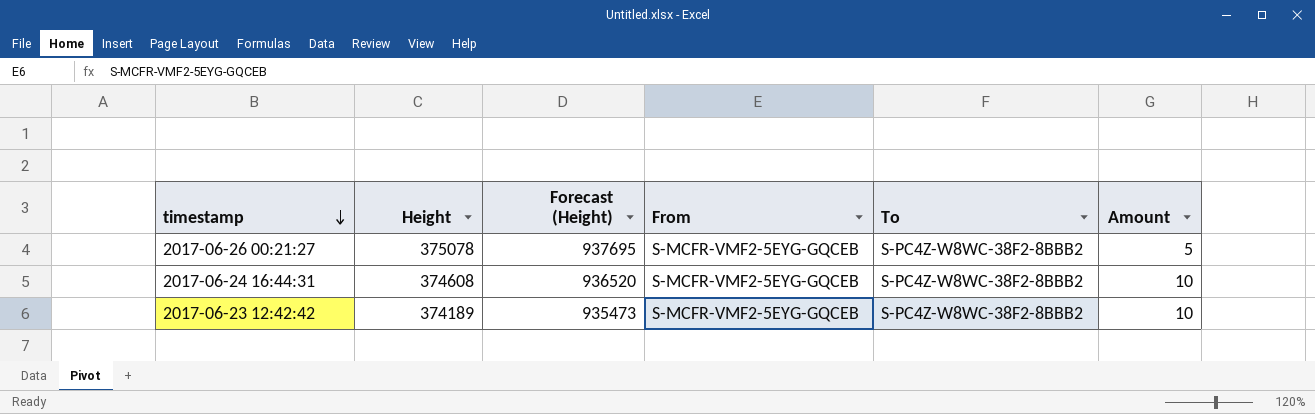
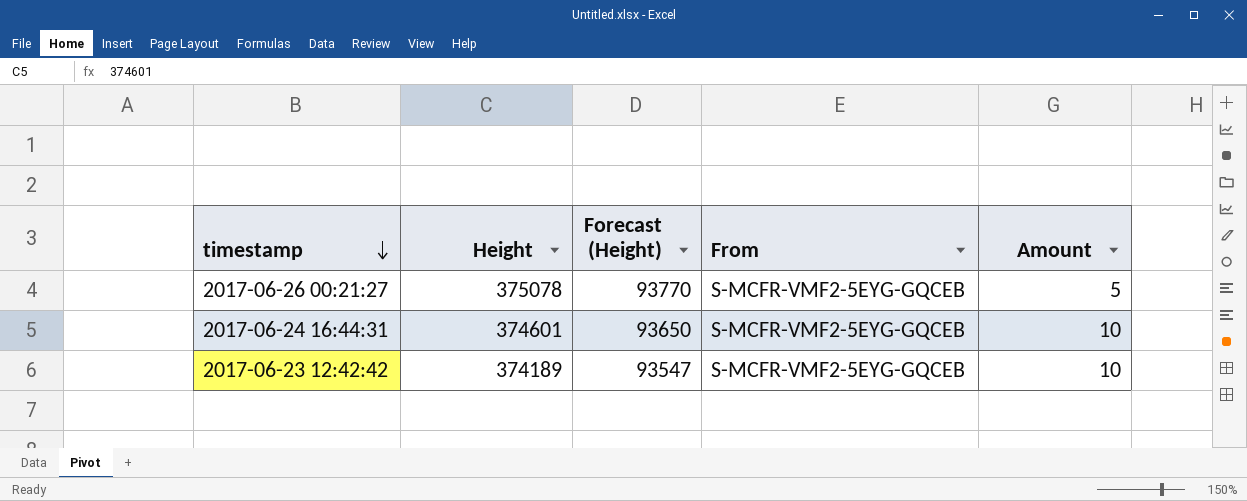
column To | position: 5 -> none
column Forecast (Height) | formula: [Height] * 2.5 -> [Height] * 0.25
2017-06-24 16:44:31 | Height: 374608 -> 374601

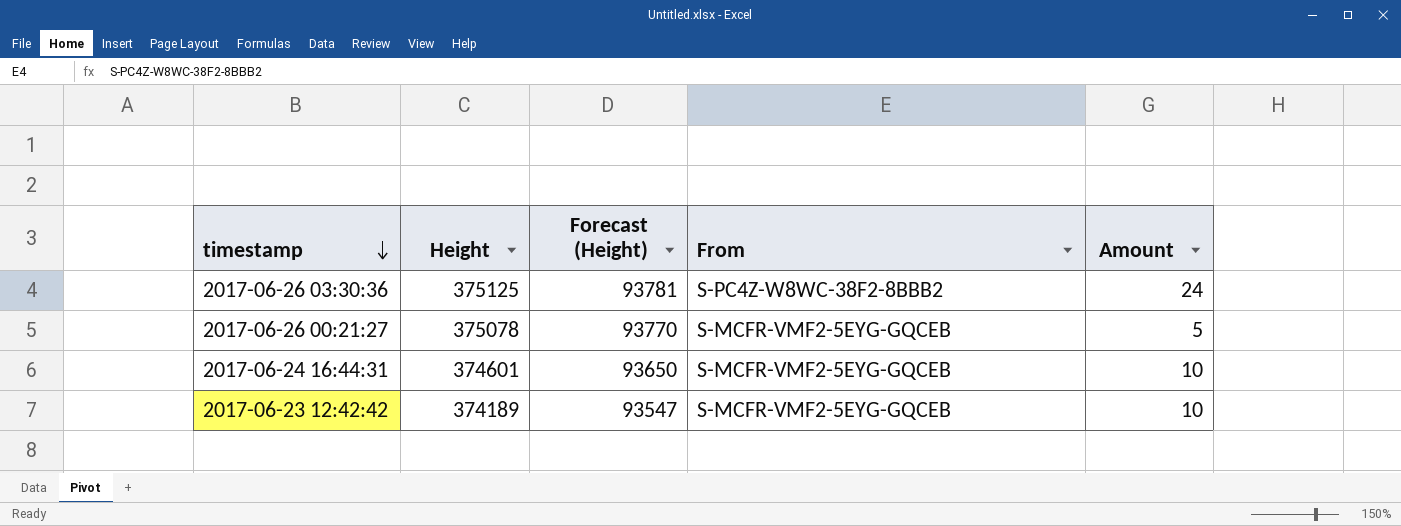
row 2017-06-26 03:30:36: none -> 375125 | 93781 | S-PC4Z-W8WC-38F2-8BBB2 | 24

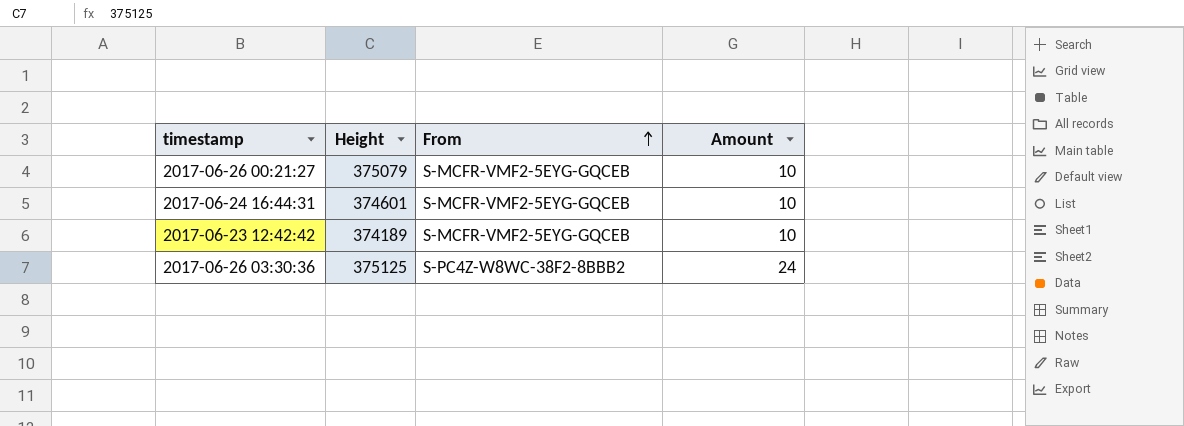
row order: timestamp descending -> From ascending
column Forecast (Height) | formula: [Height] * 0.25 -> none
2017-06-26 00:21:27 | Height: 375078 -> 375079
2017-06-26 00:21:27 | Amount: 5 -> 10

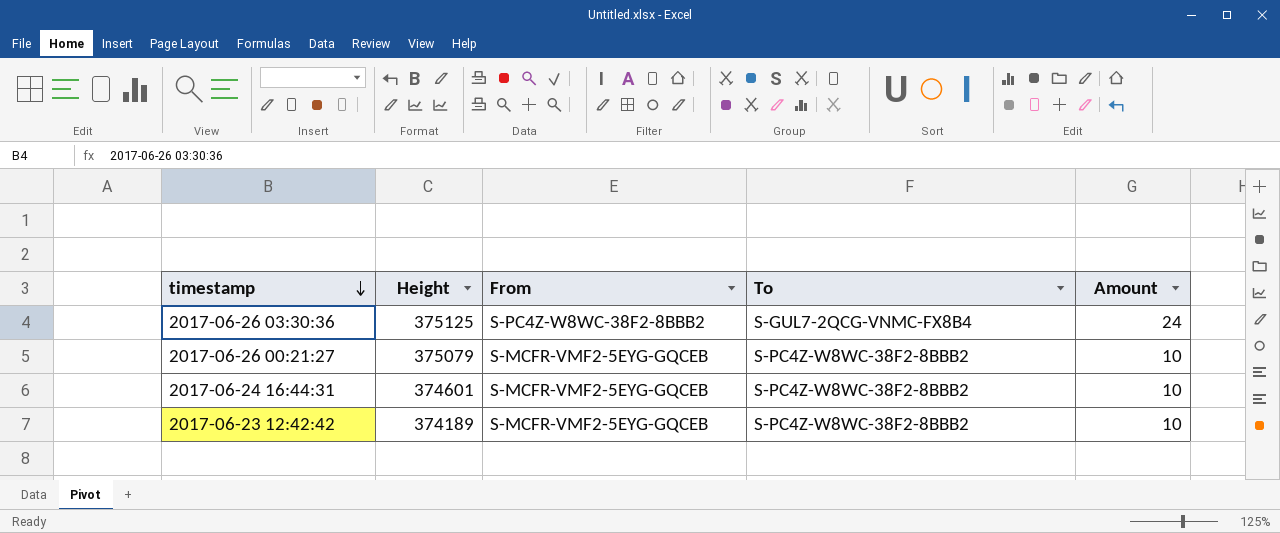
row order: From ascending -> timestamp descending
column To | position: none -> 4

